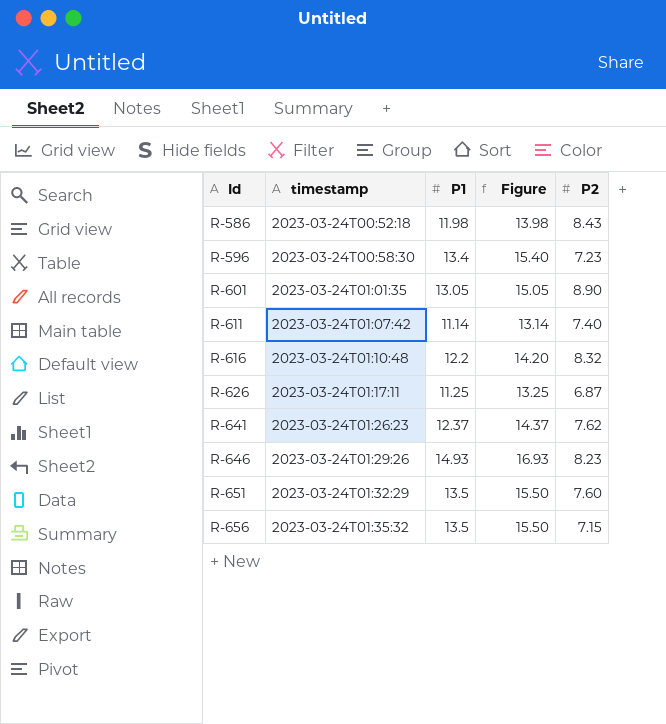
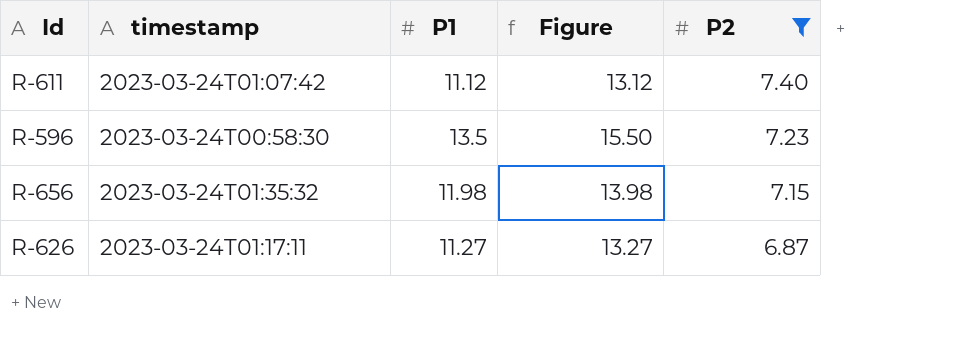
filter: none -> P2 <= 7.40
row order: Id ascending -> P2 descending
R-611 | P1: 11.14 -> 11.12
R-611 | Figure: 13.14 -> 13.12
R-596 | P1: 13.4 -> 13.5
R-596 | Figure: 15.40 -> 15.50
R-656 | P1: 13.5 -> 11.98
R-656 | Figure: 15.50 -> 13.98
R-626 | P1: 11.25 -> 11.27
R-626 | Figure: 13.25 -> 13.27

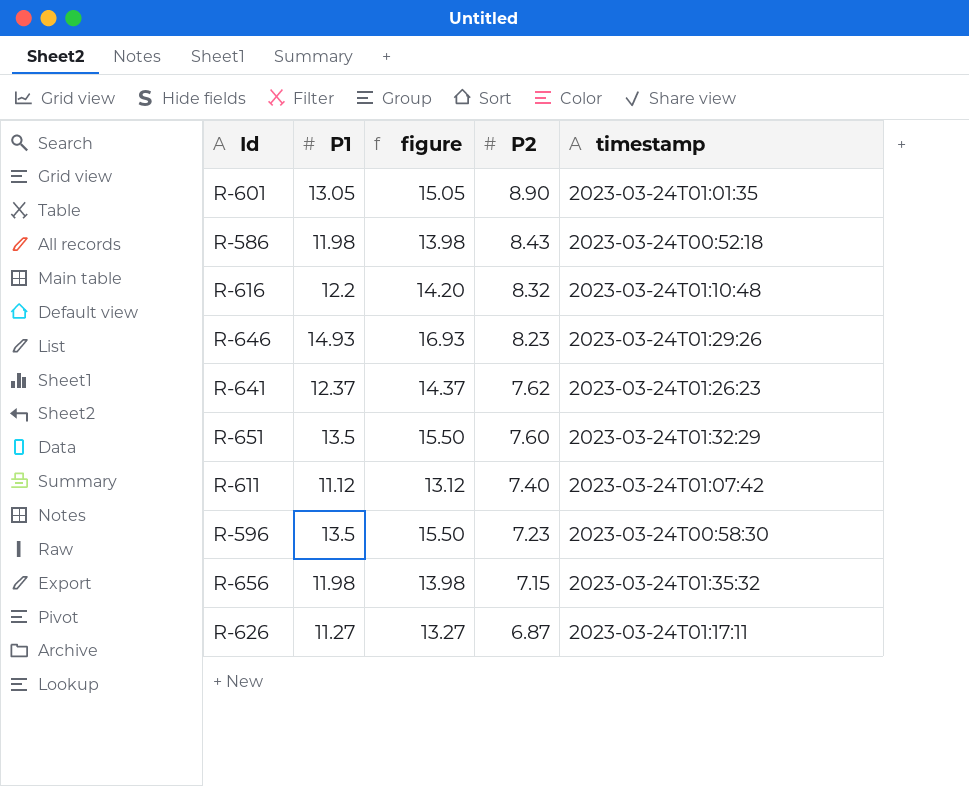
filter: P2 <= 7.40 -> none
column name: Figure -> figure
column timestamp | position: 2 -> 5

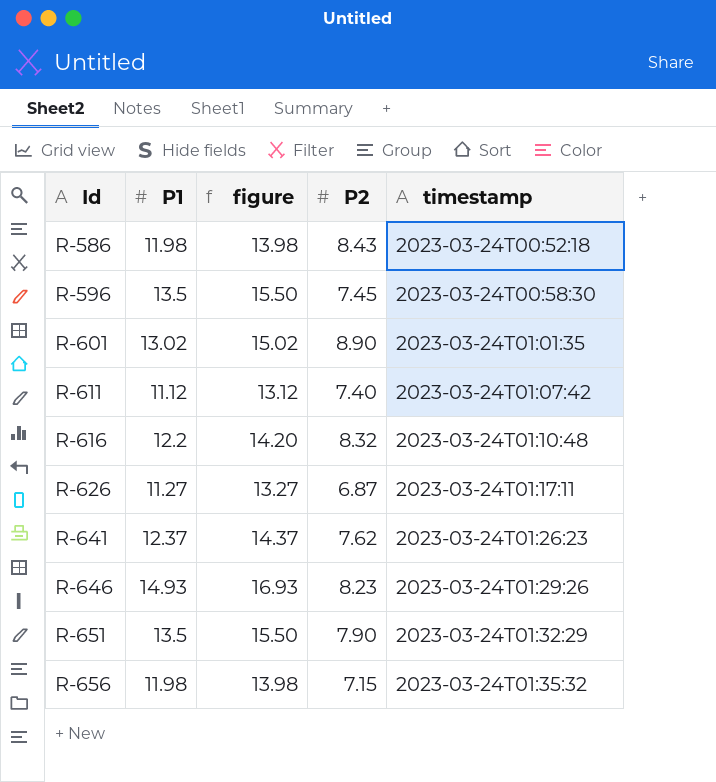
row order: P2 descending -> Id ascending
R-596 | P2: 7.23 -> 7.45
R-601 | P1: 13.05 -> 13.02
R-601 | figure: 15.05 -> 15.02
R-651 | P2: 7.60 -> 7.90

